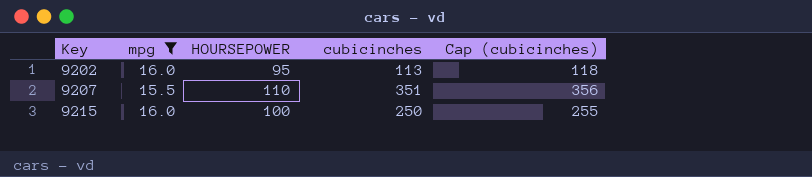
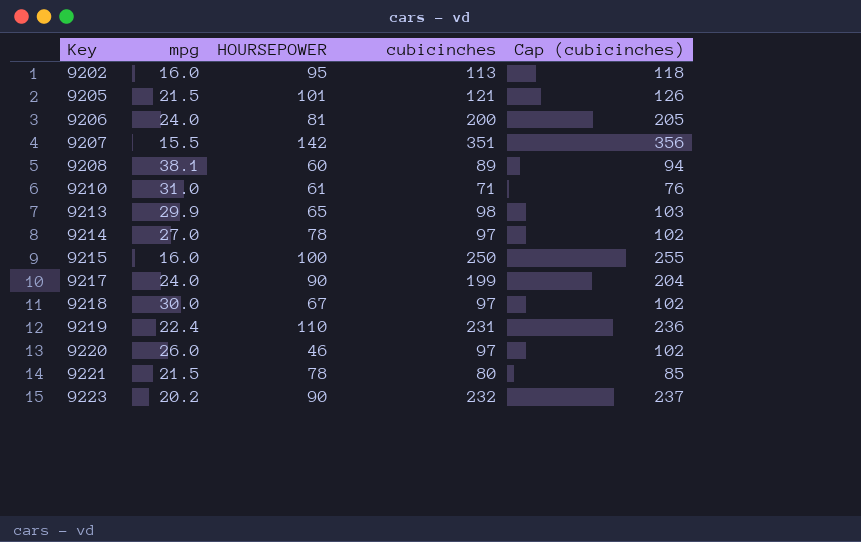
filter: mpg <= 16.0 -> none
9207 | HOURSEPOWER: 110 -> 142

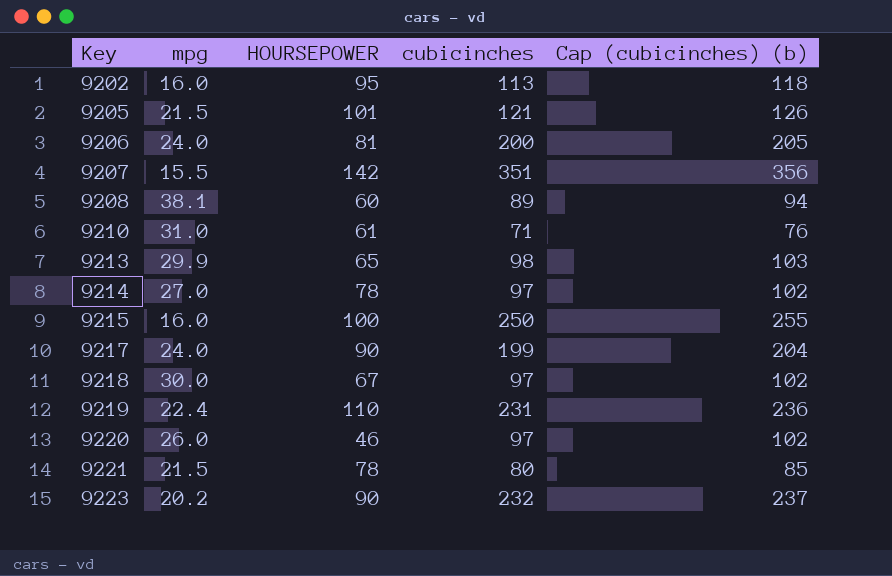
column name: Cap (cubicinches) -> Cap (cubicinches) (b)

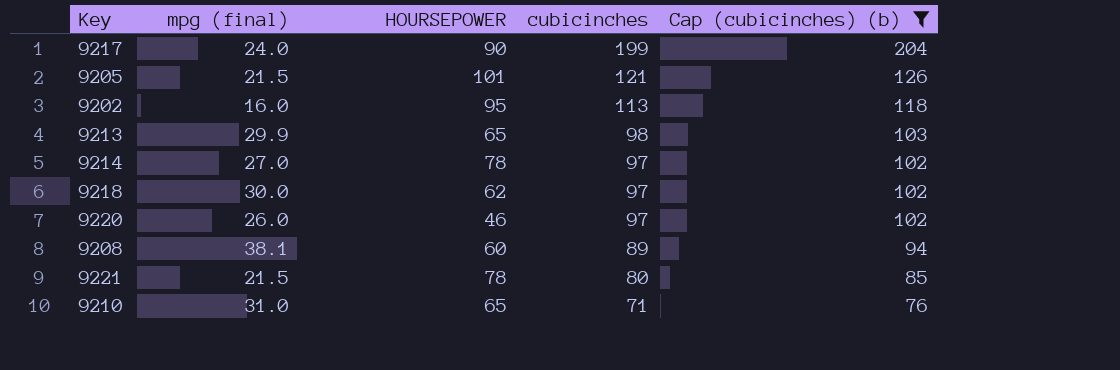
filter: none -> Cap (cubicinches) (b) <= 204
row order: Key ascending -> cubicinches descending
column name: mpg -> mpg (final)
9218 | HOURSEPOWER: 67 -> 62
9210 | HOURSEPOWER: 61 -> 65

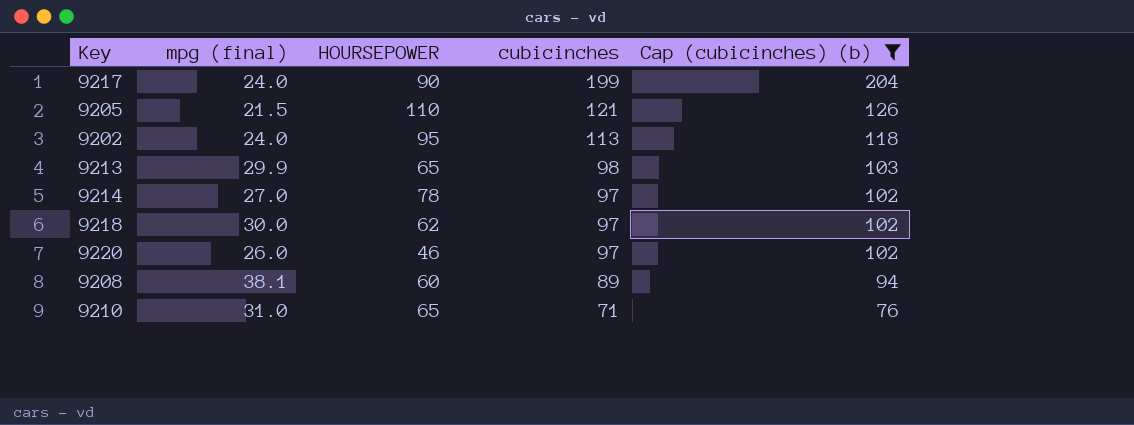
row 9221: 21.5 | 78 | 80 | 85 -> none
9205 | HOURSEPOWER: 101 -> 110
9202 | mpg (final): 16.0 -> 24.0

